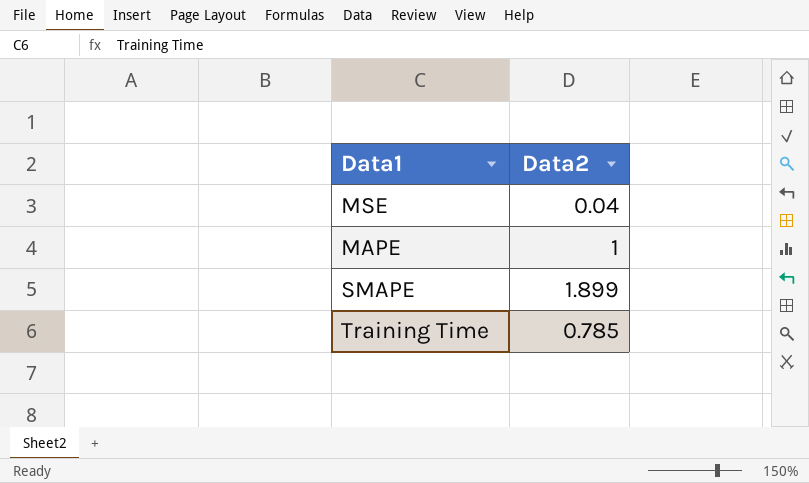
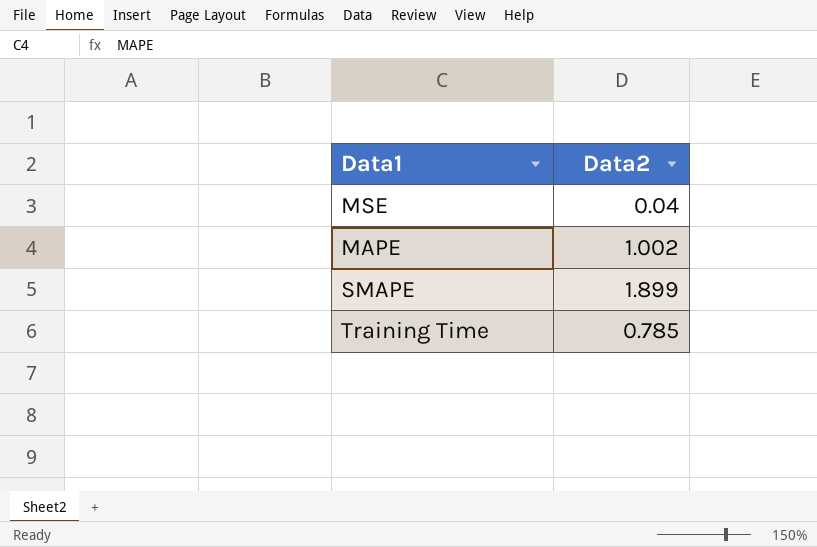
MAPE | Data2: 1 -> 1.002

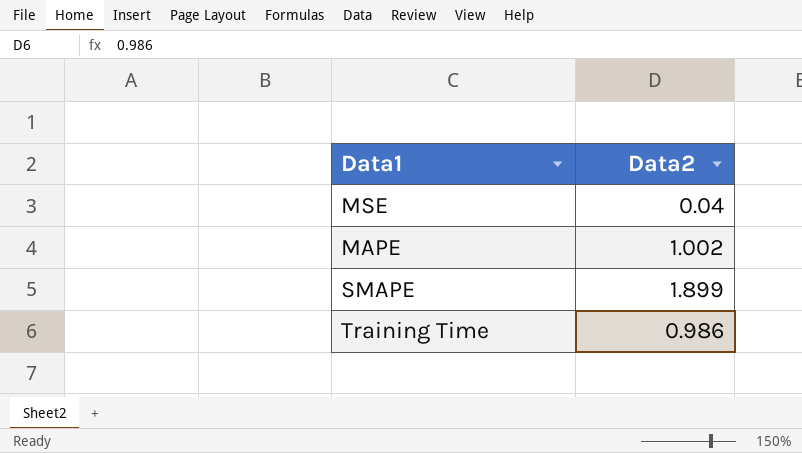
Training Time | Data2: 0.785 -> 0.986

